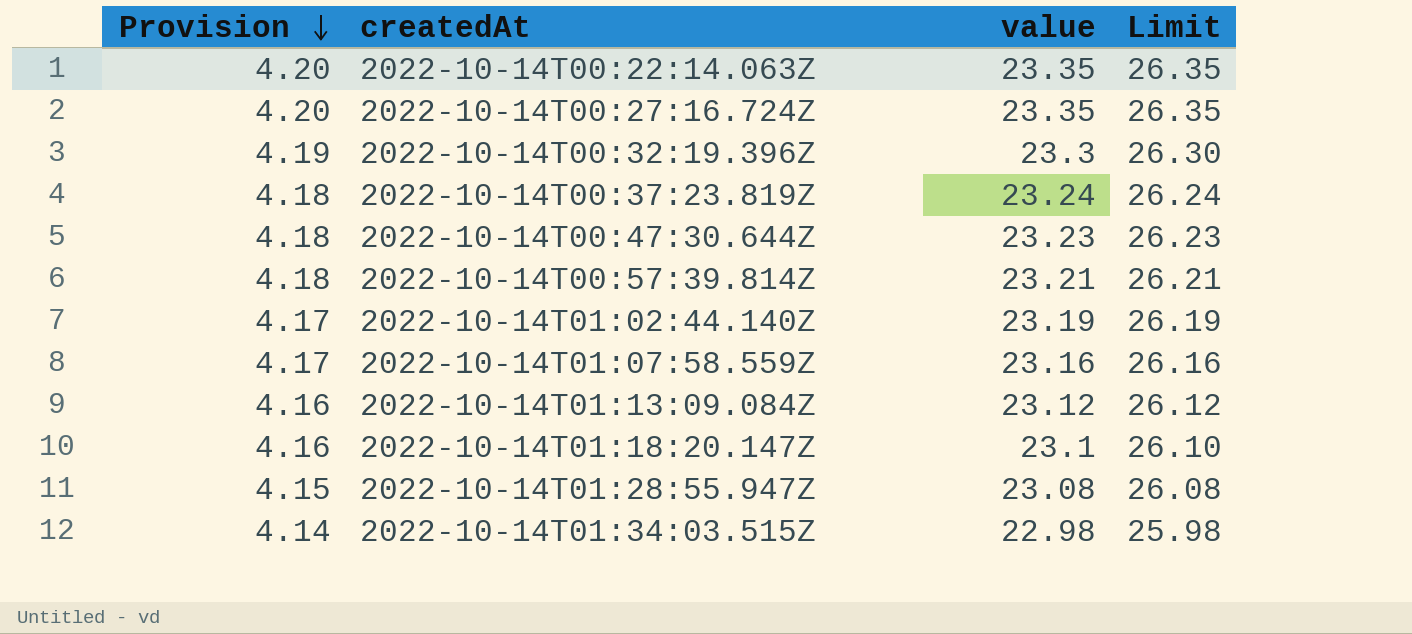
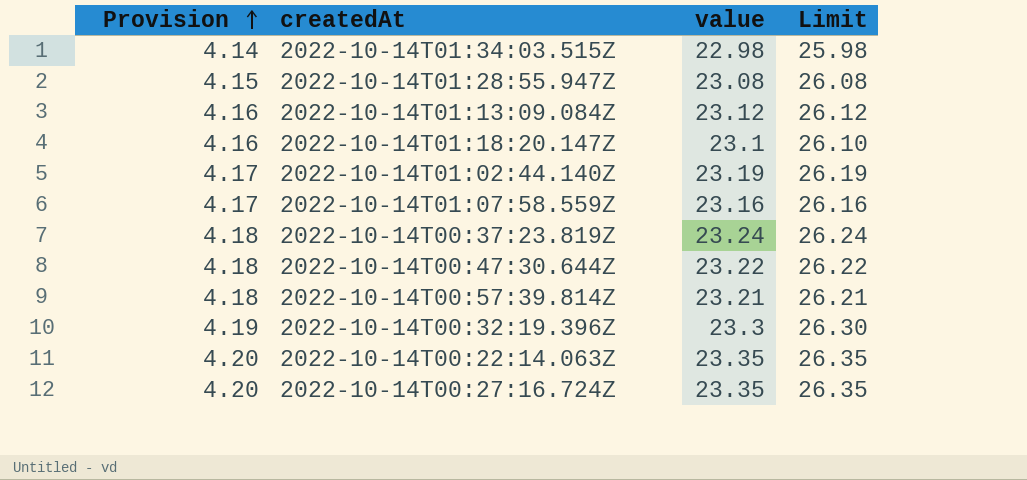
row order: Provision descending -> Provision ascending
2022-10-14T00:47:30.644Z | value: 23.23 -> 23.22
2022-10-14T00:47:30.644Z | Limit: 26.23 -> 26.22

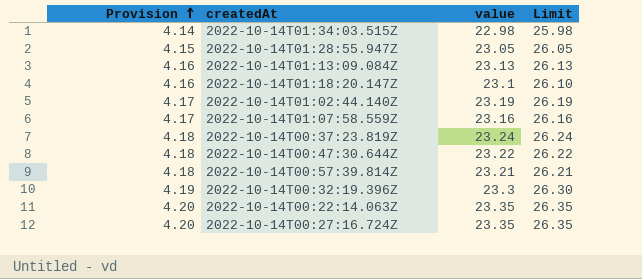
2022-10-14T01:28:55.947Z | value: 23.08 -> 23.05
2022-10-14T01:28:55.947Z | Limit: 26.08 -> 26.05
2022-10-14T01:13:09.084Z | value: 23.12 -> 23.13
2022-10-14T01:13:09.084Z | Limit: 26.12 -> 26.13

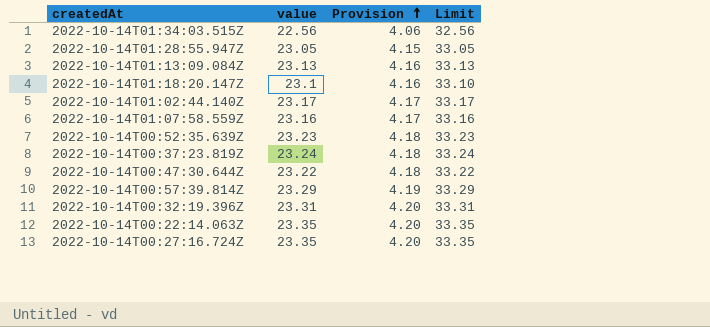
column Provision | position: 1 -> 3
column Limit | formula: [value] + 3 -> [value] + 10
2022-10-14T01:34:03.515Z | value: 22.98 -> 22.56
2022-10-14T01:34:03.515Z | Provision: 4.14 -> 4.06
2022-10-14T01:02:44.140Z | value: 23.19 -> 23.17
row 2022-10-14T00:52:35.639Z: none -> 23.23 | 4.18 | 33.23
2022-10-14T00:57:39.814Z | value: 23.21 -> 23.29
2022-10-14T00:57:39.814Z | Provision: 4.18 -> 4.19
2022-10-14T00:32:19.396Z | value: 23.3 -> 23.31
2022-10-14T00:32:19.396Z | Provision: 4.19 -> 4.20

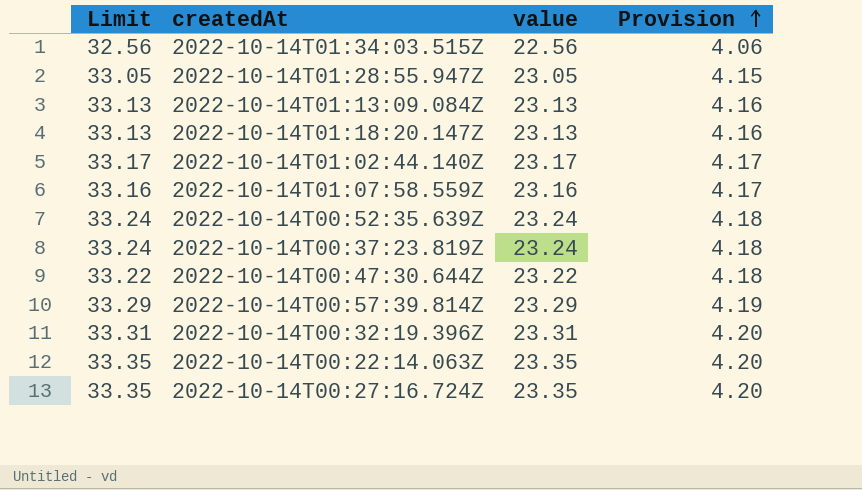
column Limit | position: 4 -> 1
2022-10-14T01:18:20.147Z | Limit: 33.10 -> 33.13
2022-10-14T01:18:20.147Z | value: 23.1 -> 23.13
2022-10-14T00:52:35.639Z | Limit: 33.23 -> 33.24
2022-10-14T00:52:35.639Z | value: 23.23 -> 23.24

